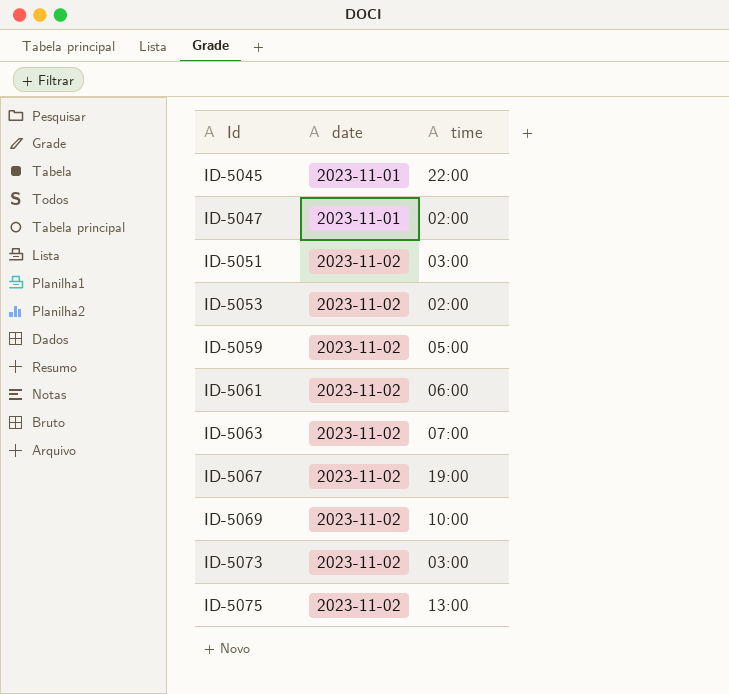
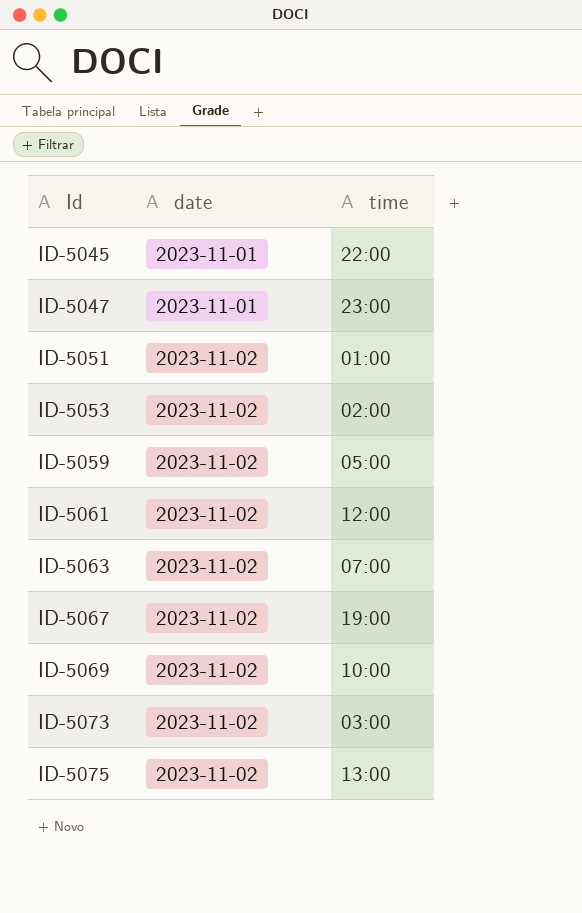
ID-5047 | time: 02:00 -> 23:00
ID-5051 | time: 03:00 -> 01:00
ID-5061 | time: 06:00 -> 12:00

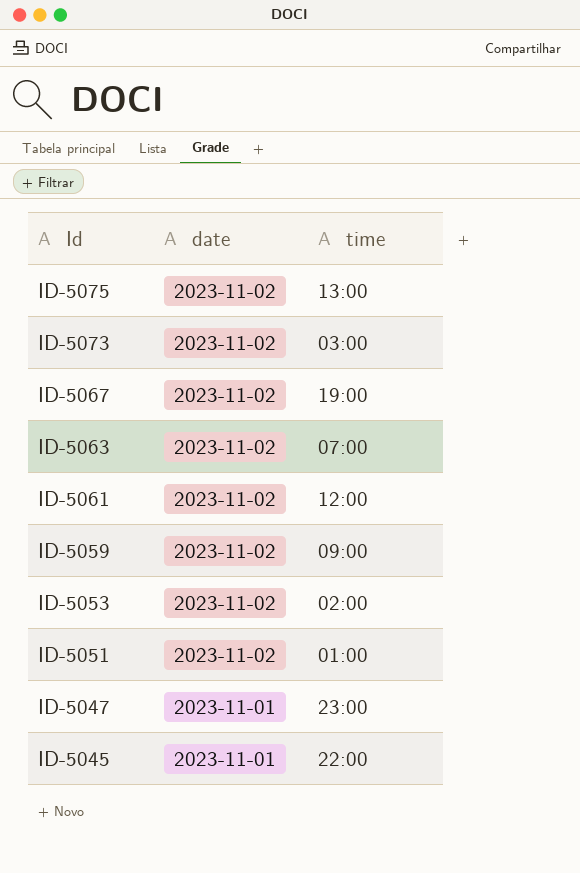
row order: Id ascending -> Id descending
row ID-5069: 2023-11-02 | 10:00 -> none
ID-5059 | time: 05:00 -> 09:00

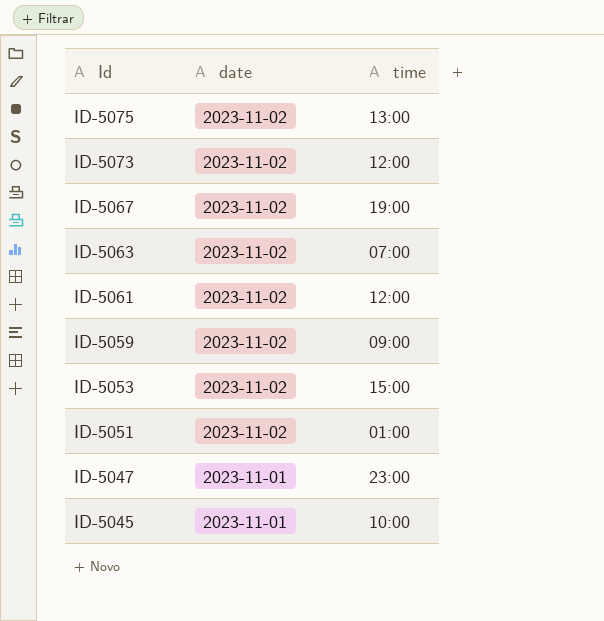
ID-5073 | time: 03:00 -> 12:00
ID-5053 | time: 02:00 -> 15:00
ID-5045 | time: 22:00 -> 10:00

